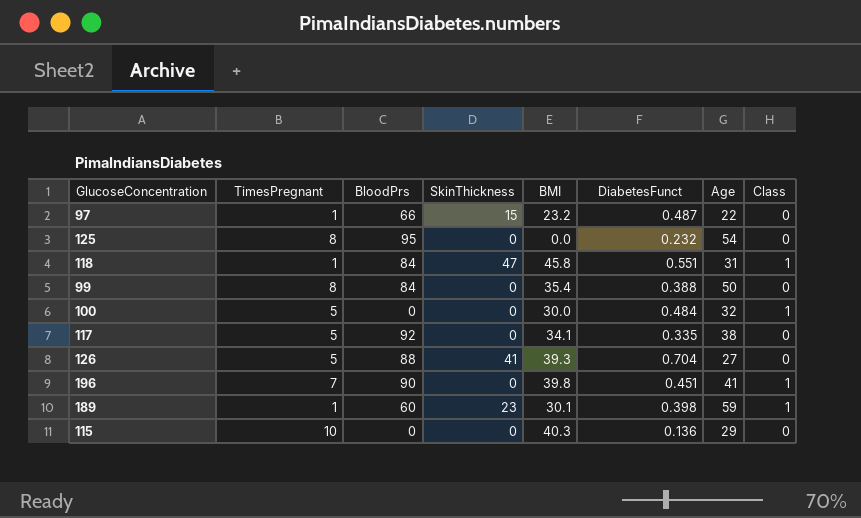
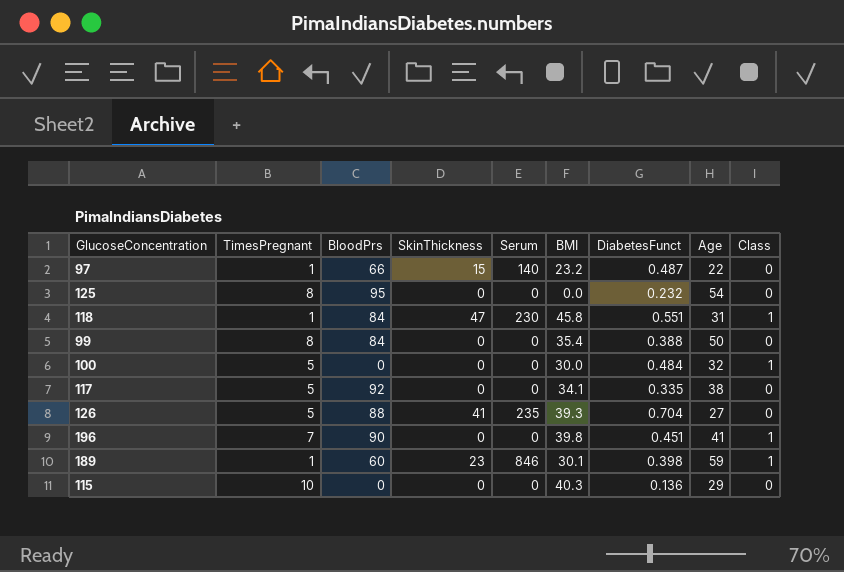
column Serum | position: none -> 5

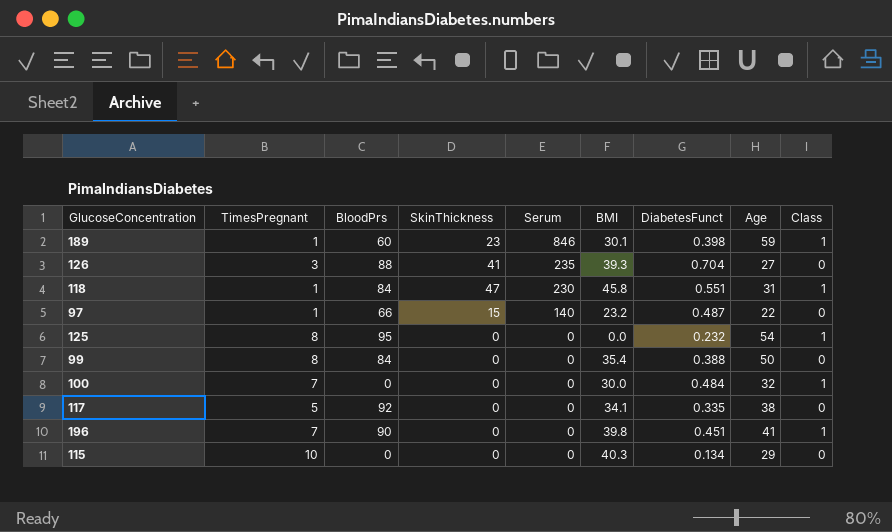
row order: none -> Serum descending
126 | TimesPregnant: 5 -> 3
125 | Class: 0 -> 1
100 | TimesPregnant: 5 -> 7
115 | DiabetesFunct: 0.136 -> 0.134

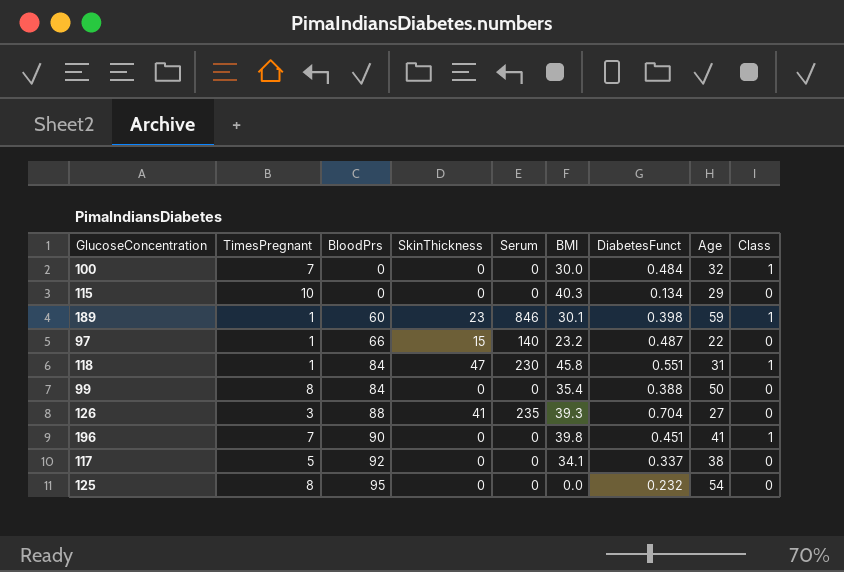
row order: Serum descending -> BloodPrs ascending
117 | DiabetesFunct: 0.335 -> 0.337
125 | Class: 1 -> 0

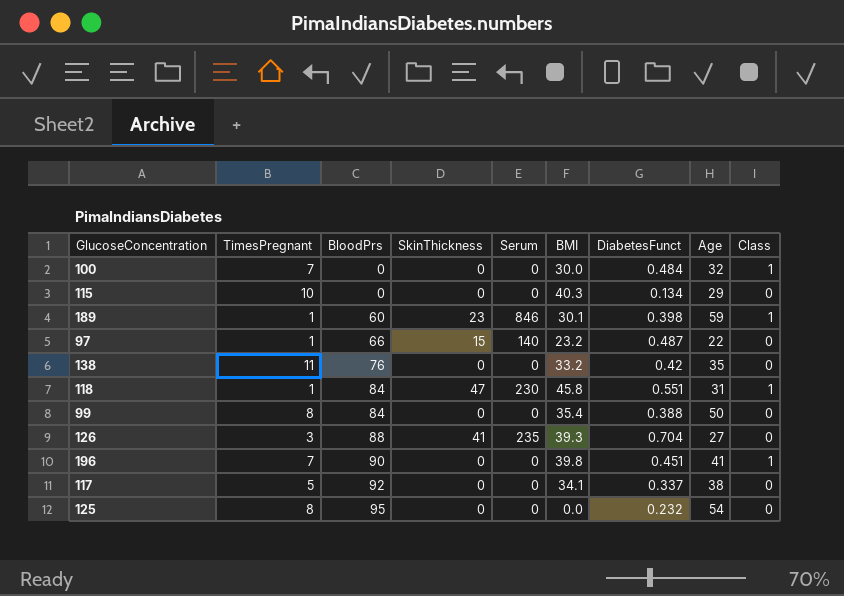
row 138: none -> 11 | 76 | 0 | 0 | 33.2 | 0.42 | 35 | 0

